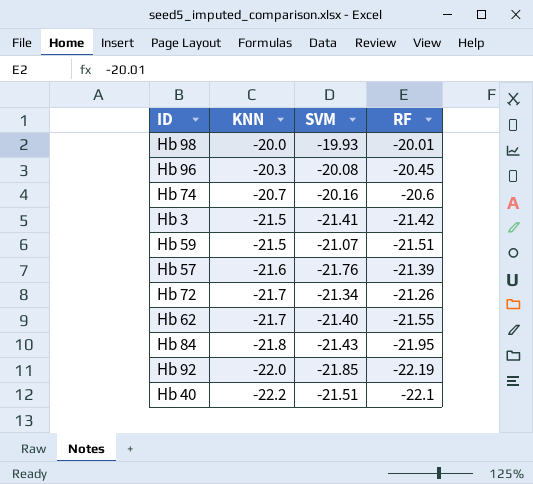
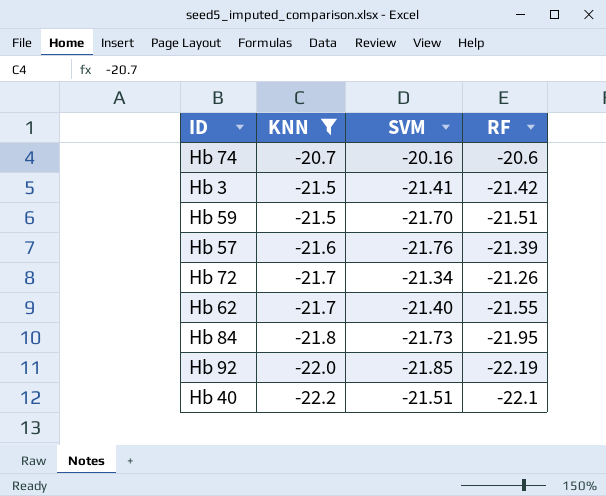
filter: none -> KNN <= -20.7
Hb 59 | SVM: -21.07 -> -21.70
Hb 84 | SVM: -21.43 -> -21.73

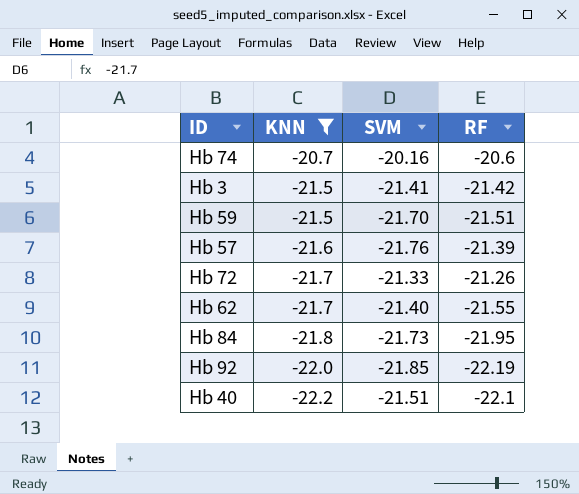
Hb 72 | SVM: -21.34 -> -21.33

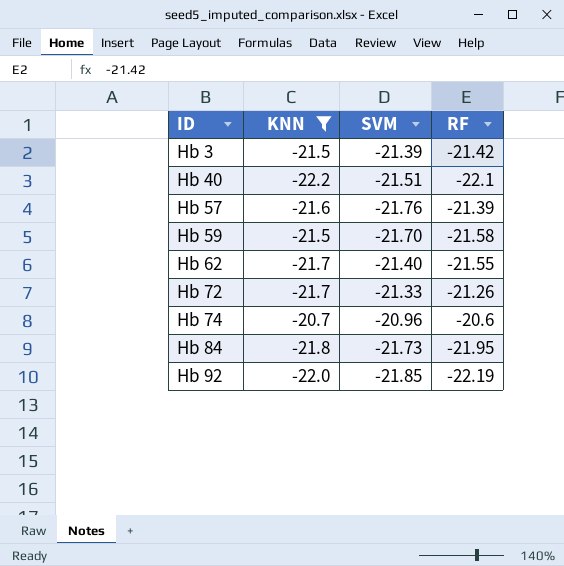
row order: KNN descending -> ID ascending
Hb 3 | SVM: -21.41 -> -21.39
Hb 59 | RF: -21.51 -> -21.58
Hb 74 | SVM: -20.16 -> -20.96

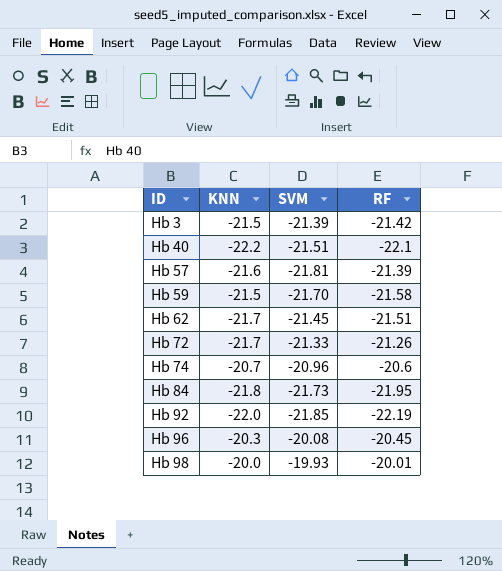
filter: KNN <= -20.7 -> none
Hb 57 | SVM: -21.76 -> -21.81
Hb 62 | SVM: -21.40 -> -21.45
Hb 62 | RF: -21.55 -> -21.51

